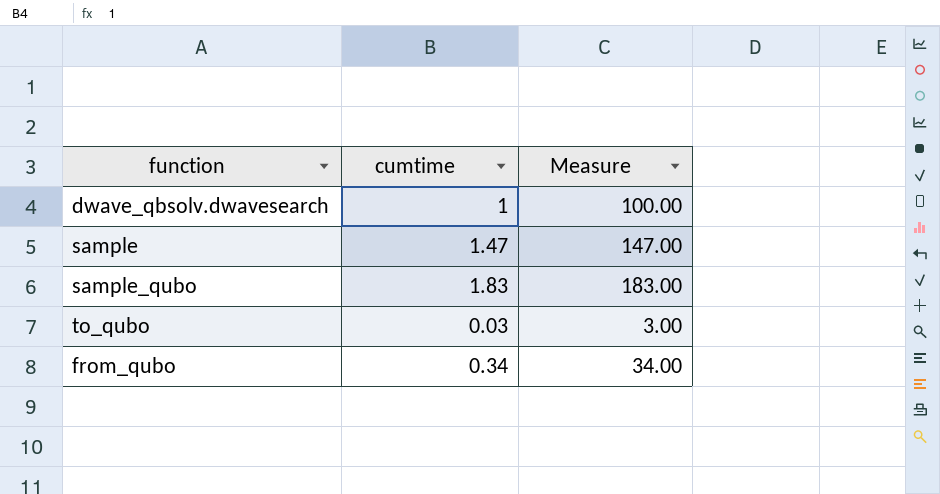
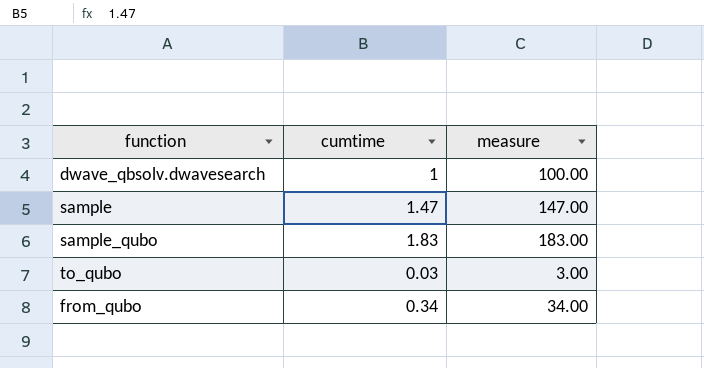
column name: Measure -> measure

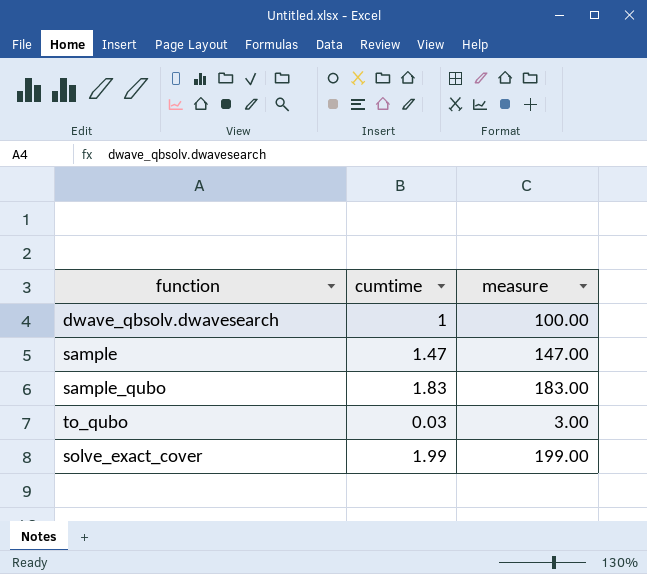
row from_qubo: 0.34 | 34.00 -> none
row solve_exact_cover: none -> 1.99 | 199.00

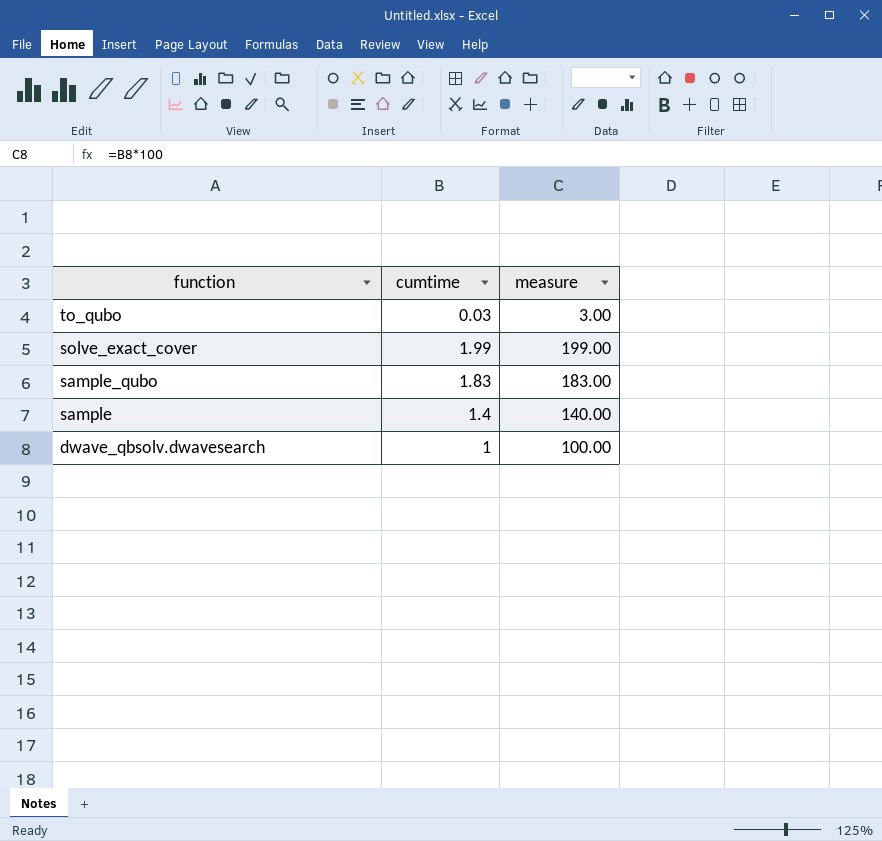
row order: none -> function descending
sample | cumtime: 1.47 -> 1.4
sample | measure: 147.00 -> 140.00

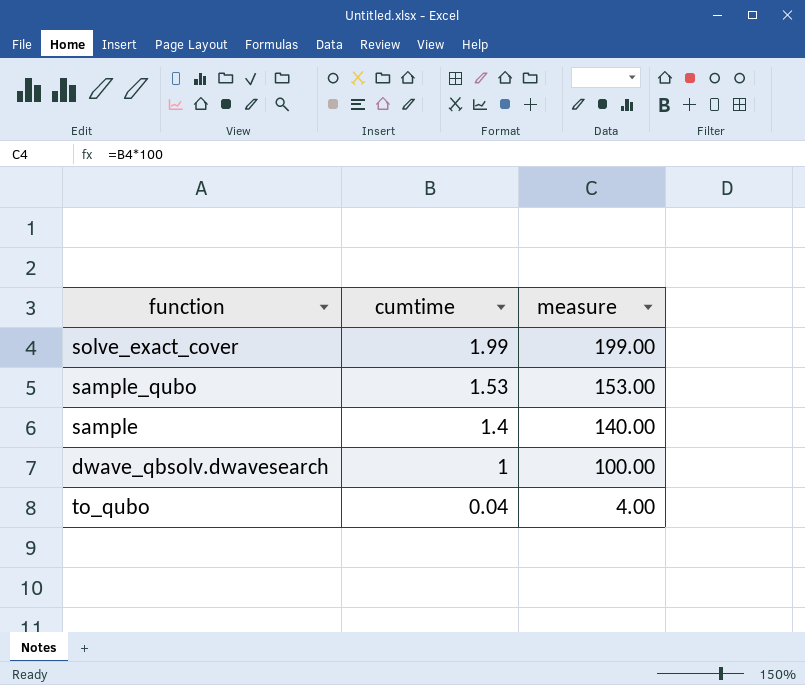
row order: function descending -> cumtime descending
sample_qubo | cumtime: 1.83 -> 1.53
sample_qubo | measure: 183.00 -> 153.00
to_qubo | cumtime: 0.03 -> 0.04
to_qubo | measure: 3.00 -> 4.00

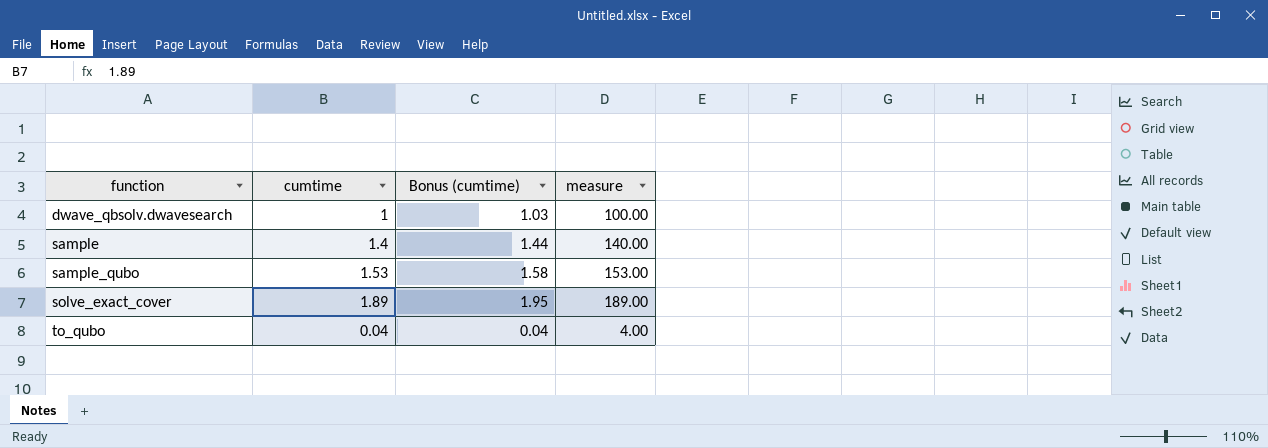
row order: cumtime descending -> function ascending
column Bonus (cumtime) | formula: none -> [cumtime] * 1.03
solve_exact_cover | cumtime: 1.99 -> 1.89
solve_exact_cover | measure: 199.00 -> 189.00

